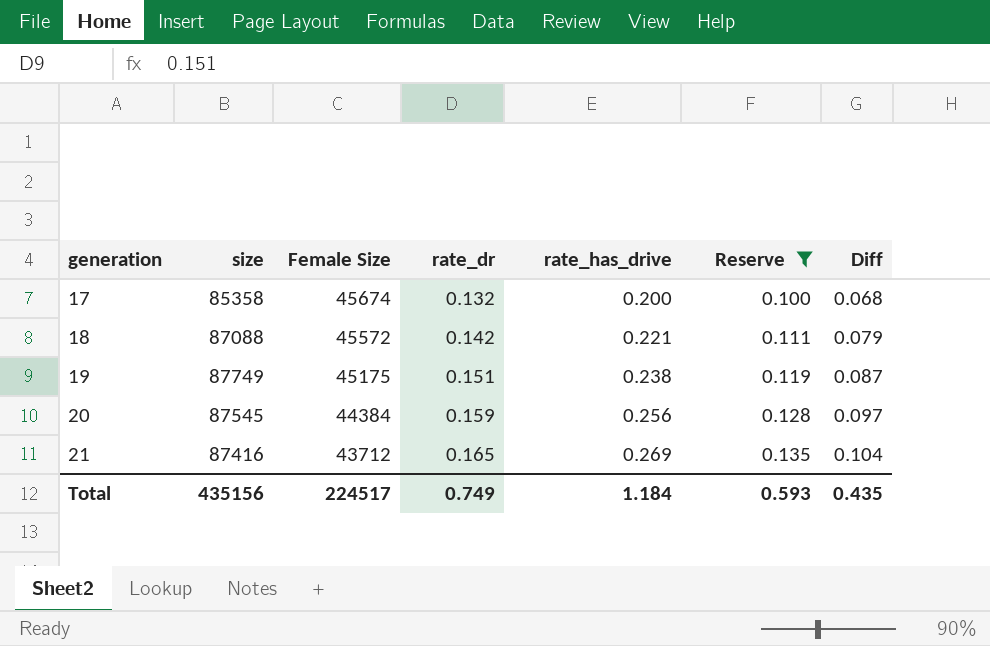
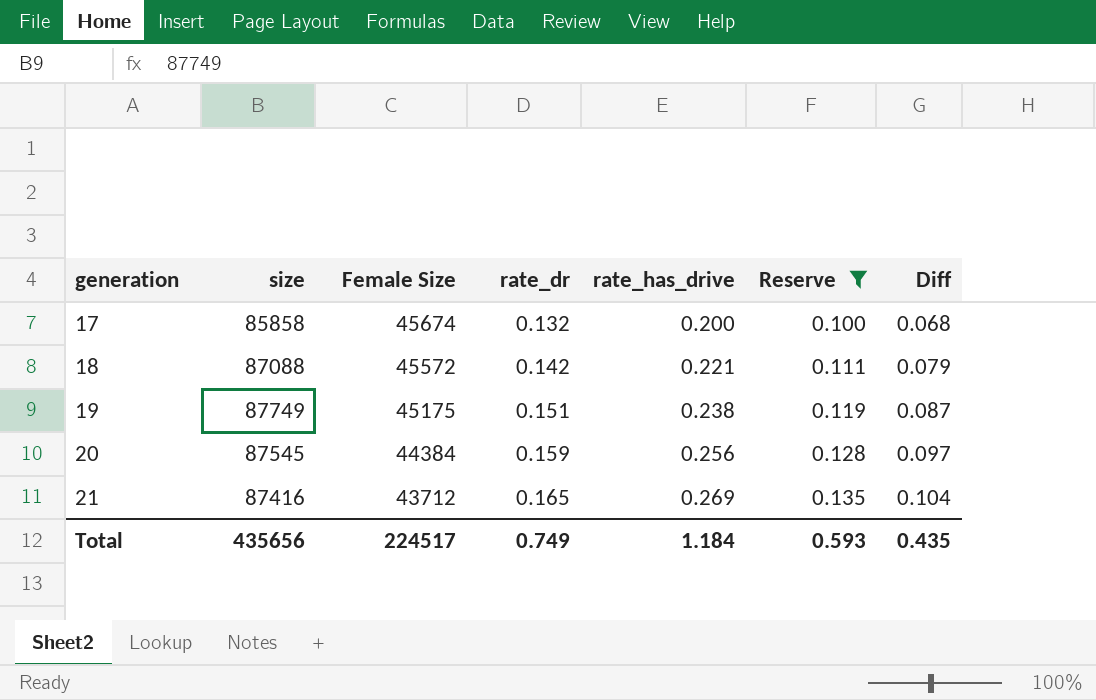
17 | size: 85358 -> 85858
Total | size: 435156 -> 435656

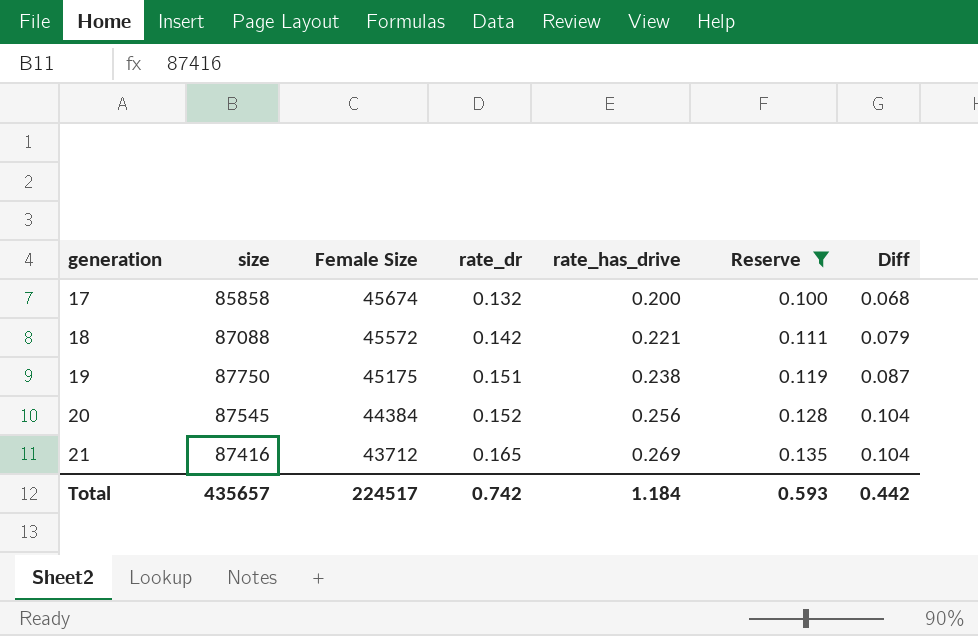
19 | size: 87749 -> 87750
20 | rate_dr: 0.159 -> 0.152
20 | Diff: 0.097 -> 0.104
Total | size: 435656 -> 435657
Total | rate_dr: 0.749 -> 0.742
Total | Diff: 0.435 -> 0.442

